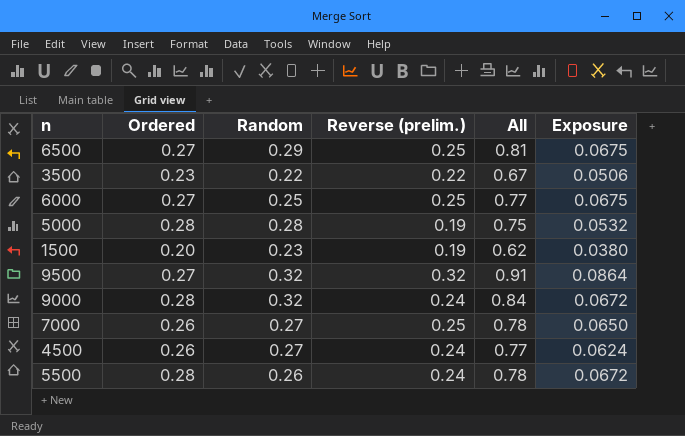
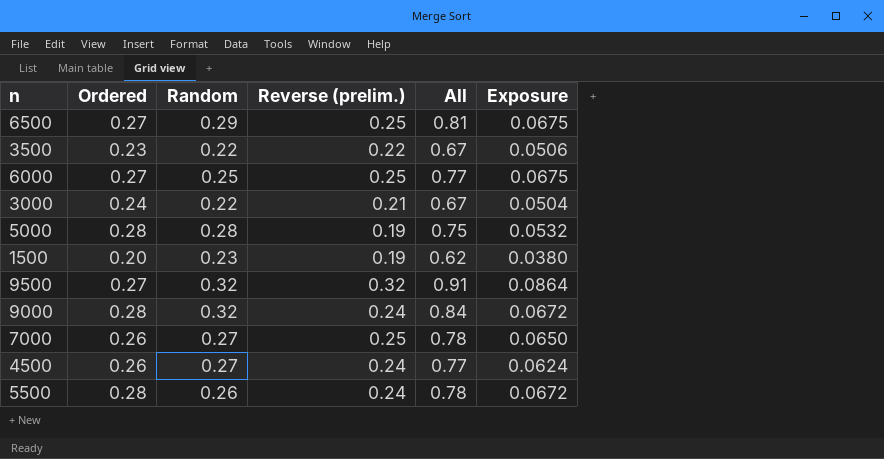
row 3000: none -> 0.24 | 0.22 | 0.21 | 0.67 | 0.0504

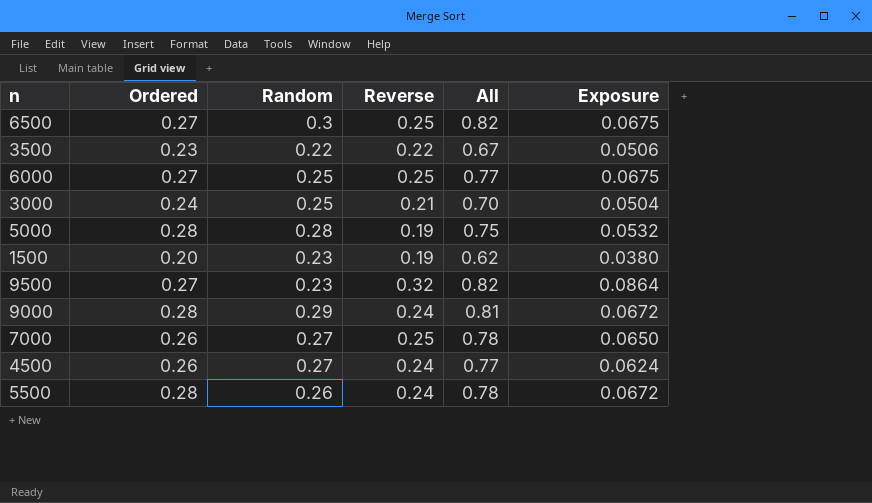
column name: Reverse (prelim.) -> Reverse
6500 | Random: 0.29 -> 0.3
6500 | All: 0.81 -> 0.82
3000 | Random: 0.22 -> 0.25
3000 | All: 0.67 -> 0.70
9500 | Random: 0.32 -> 0.23
9500 | All: 0.91 -> 0.82
9000 | Random: 0.32 -> 0.29
9000 | All: 0.84 -> 0.81

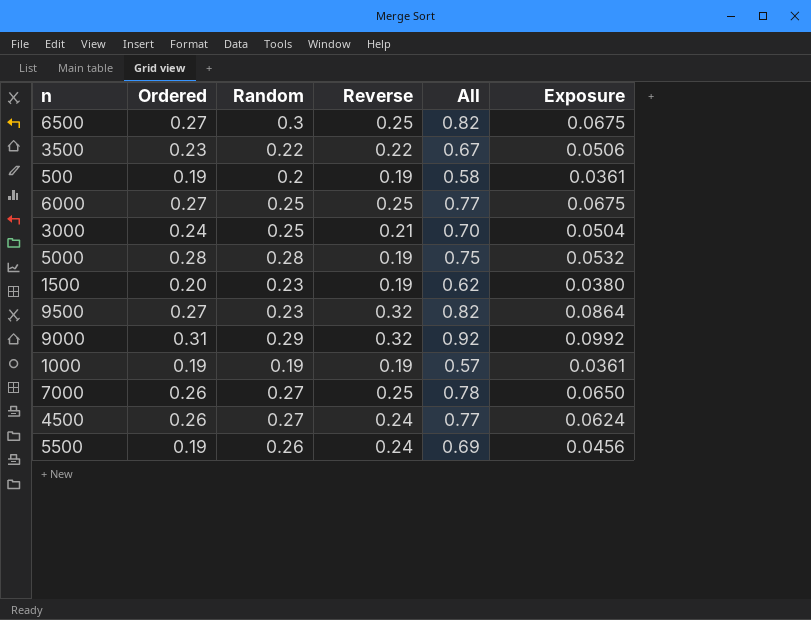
row 500: none -> 0.19 | 0.2 | 0.19 | 0.58 | 0.0361
9000 | Ordered: 0.28 -> 0.31
9000 | Reverse: 0.24 -> 0.32
9000 | All: 0.81 -> 0.92
9000 | Exposure: 0.0672 -> 0.0992
row 1000: none -> 0.19 | 0.19 | 0.19 | 0.57 | 0.0361
5500 | Ordered: 0.28 -> 0.19
5500 | All: 0.78 -> 0.69
5500 | Exposure: 0.0672 -> 0.0456

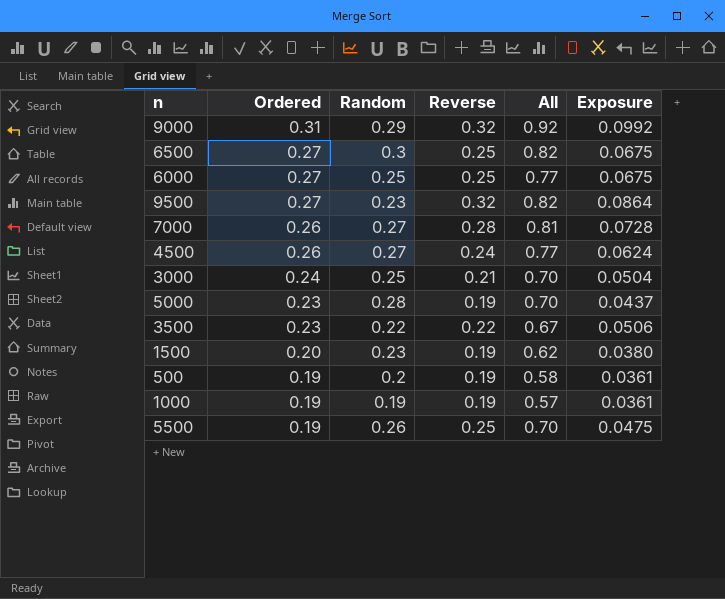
row order: none -> Ordered descending
7000 | Reverse: 0.25 -> 0.28
7000 | All: 0.78 -> 0.81
7000 | Exposure: 0.0650 -> 0.0728
5000 | Ordered: 0.28 -> 0.23
5000 | All: 0.75 -> 0.70
5000 | Exposure: 0.0532 -> 0.0437
5500 | Reverse: 0.24 -> 0.25
5500 | All: 0.69 -> 0.70
5500 | Exposure: 0.0456 -> 0.0475

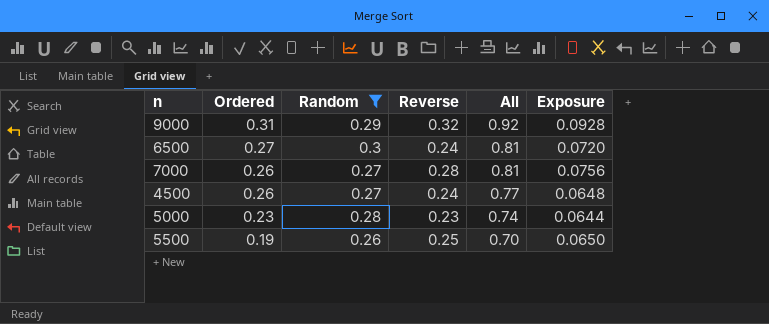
filter: none -> Random >= 0.26
column Exposure | formula: [Ordered] * [Reverse] -> [Random] * [Reverse]
6500 | Reverse: 0.25 -> 0.24
6500 | All: 0.82 -> 0.81
5000 | Reverse: 0.19 -> 0.23
5000 | All: 0.70 -> 0.74

